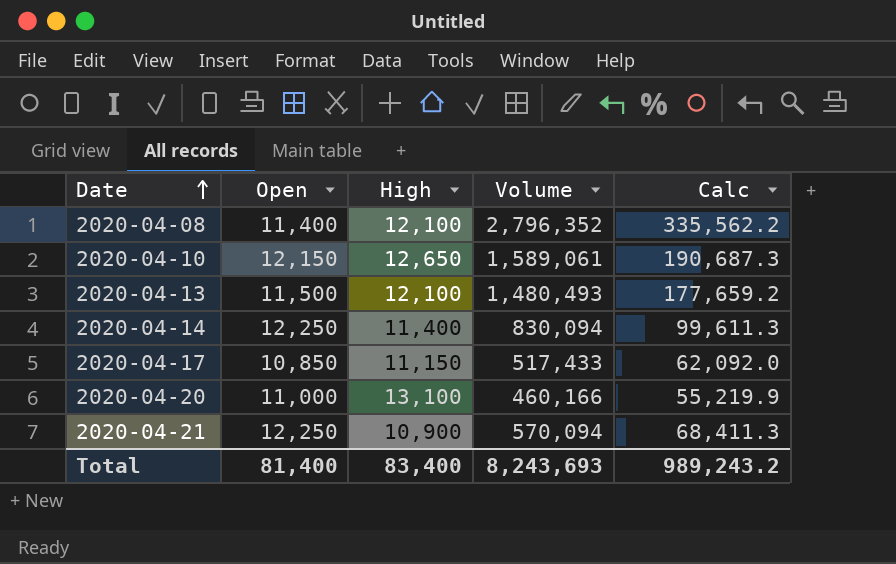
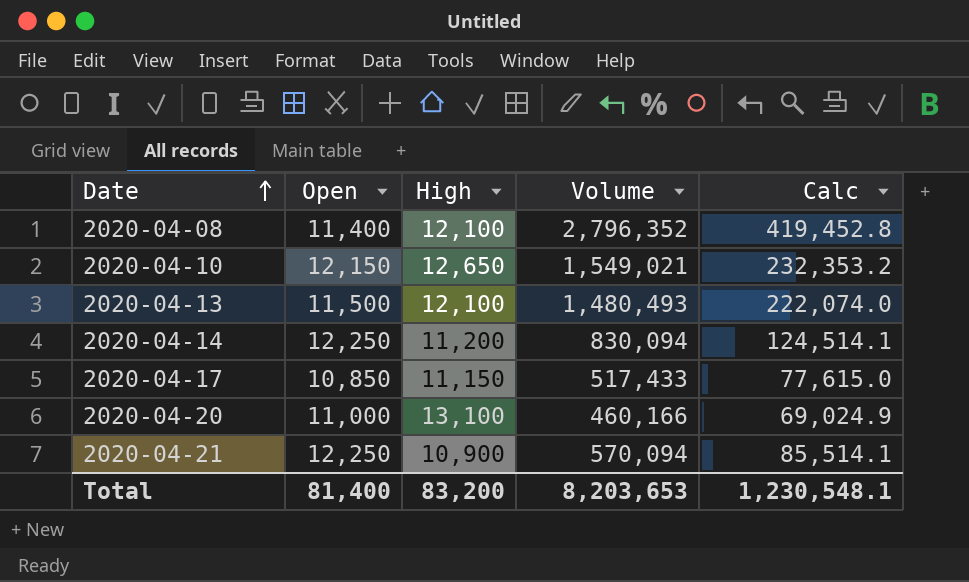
column Calc | formula: [Volume] * 0.12 -> [Volume] * 0.15
2020-04-10 | Volume: 1,589,061 -> 1,549,021
2020-04-14 | High: 11,400 -> 11,200
Total | High: 83,400 -> 83,200
Total | Volume: 8,243,693 -> 8,203,653
Total | Calc: 989,243.2 -> 1,230,548.1

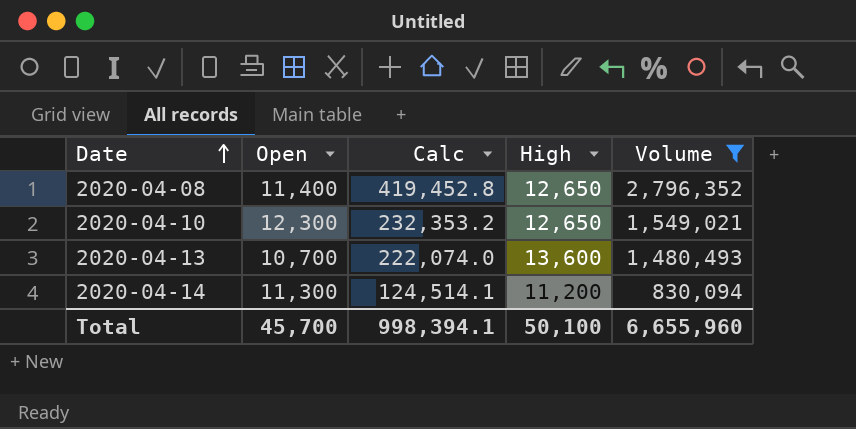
filter: none -> Volume >= 830,094
column Calc | position: 5 -> 3
2020-04-08 | High: 12,100 -> 12,650
2020-04-10 | Open: 12,150 -> 12,300
2020-04-13 | Open: 11,500 -> 10,700
2020-04-13 | High: 12,100 -> 13,600
2020-04-14 | Open: 12,250 -> 11,300
Total | Open: 81,400 -> 45,700
Total | Calc: 1,230,548.1 -> 998,394.1
Total | High: 83,200 -> 50,100
Total | Volume: 8,203,653 -> 6,655,960

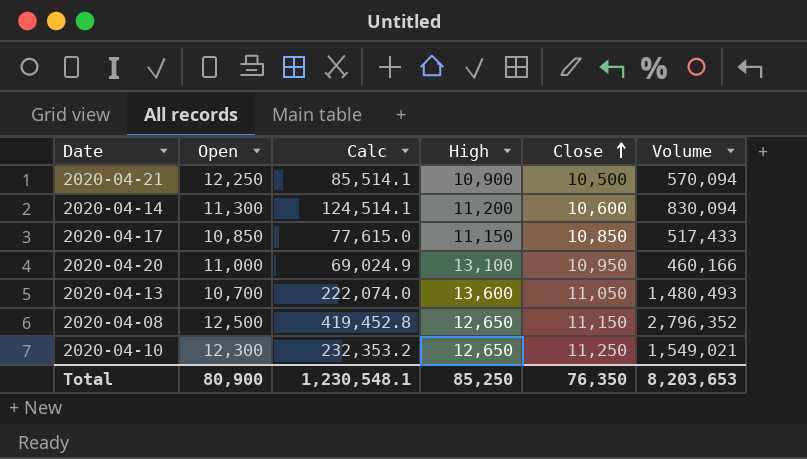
filter: Volume >= 830,094 -> none
row order: Date ascending -> Close ascending
column Close | position: none -> 5
2020-04-08 | Open: 11,400 -> 12,500
Total | Open: 45,700 -> 80,900
Total | Calc: 998,394.1 -> 1,230,548.1
Total | High: 50,100 -> 85,250
Total | Volume: 6,655,960 -> 8,203,653

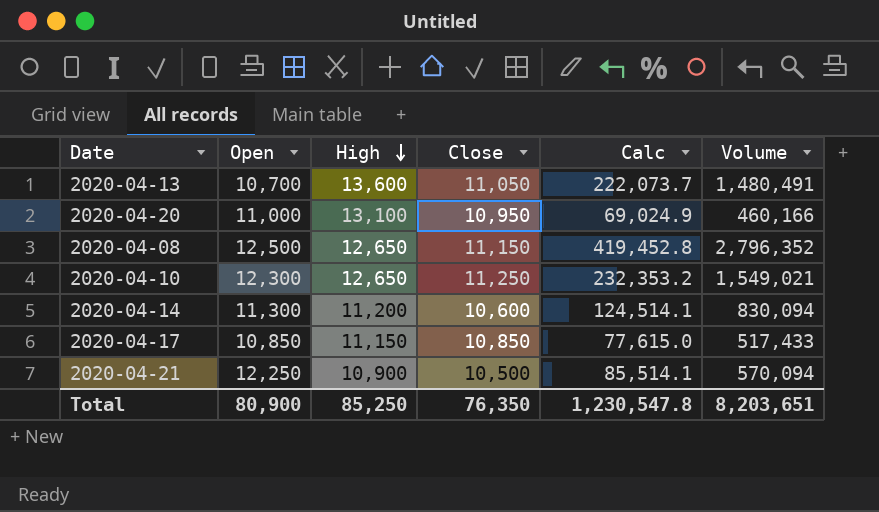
row order: Close ascending -> High descending
column Calc | position: 3 -> 5
2020-04-13 | Calc: 222,074.0 -> 222,073.7
2020-04-13 | Volume: 1,480,493 -> 1,480,491
Total | Calc: 1,230,548.1 -> 1,230,547.8
Total | Volume: 8,203,653 -> 8,203,651

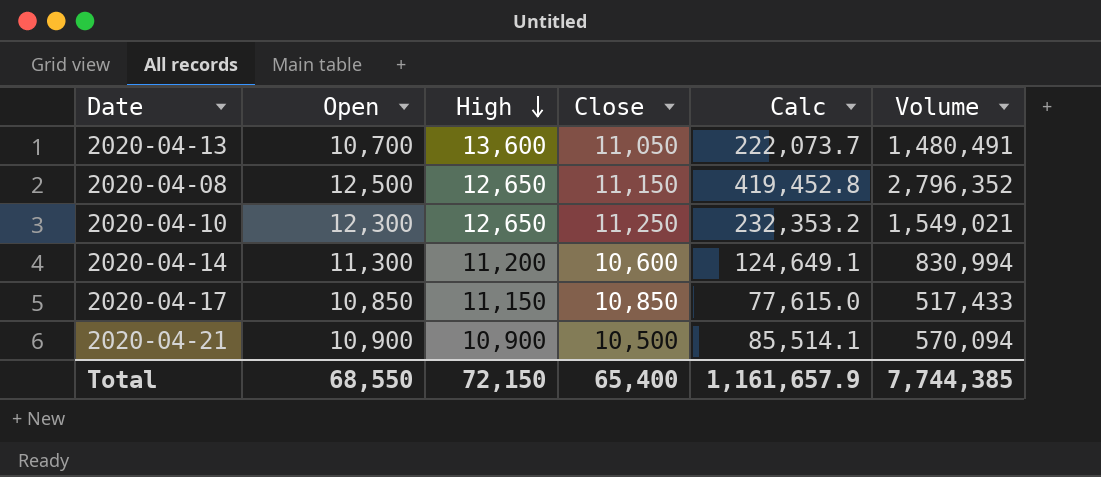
row 2020-04-20: 11,000 | 13,100 | 10,950 | 69,024.9 | 460,166 -> none
2020-04-14 | Calc: 124,514.1 -> 124,649.1
2020-04-14 | Volume: 830,094 -> 830,994
2020-04-21 | Open: 12,250 -> 10,900
Total | Open: 80,900 -> 68,550
Total | High: 85,250 -> 72,150
Total | Close: 76,350 -> 65,400
Total | Calc: 1,230,547.8 -> 1,161,657.9
Total | Volume: 8,203,651 -> 7,744,385

